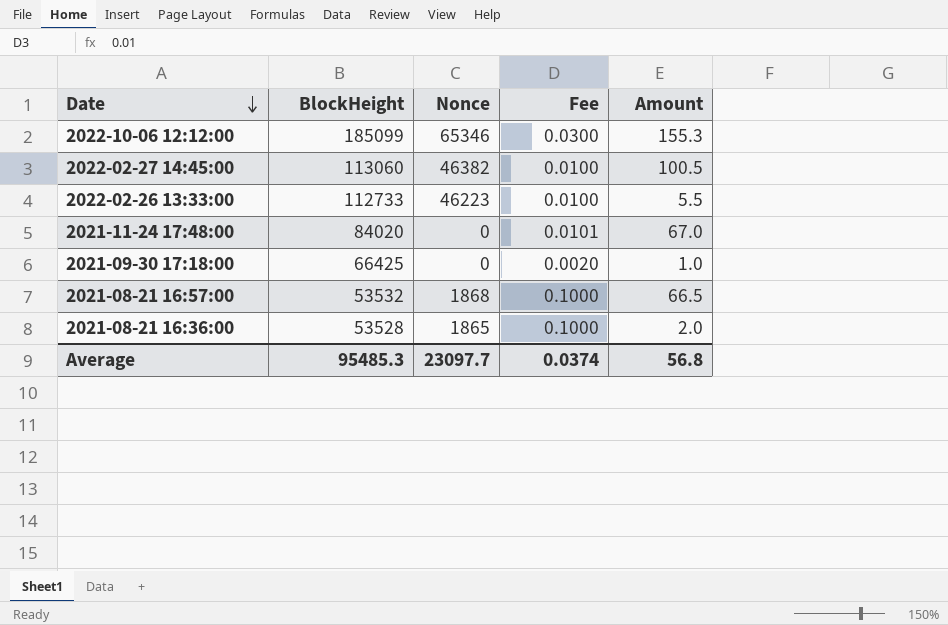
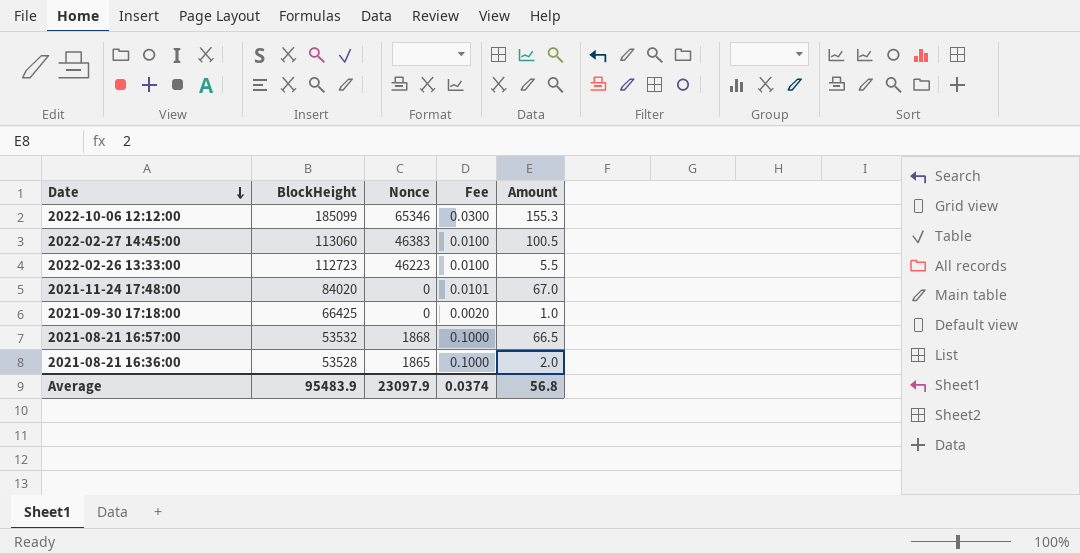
2022-02-27 14:45:00 | Nonce: 46382 -> 46383
2022-02-26 13:33:00 | BlockHeight: 112733 -> 112723
Average | BlockHeight: 95485.3 -> 95483.9
Average | Nonce: 23097.7 -> 23097.9

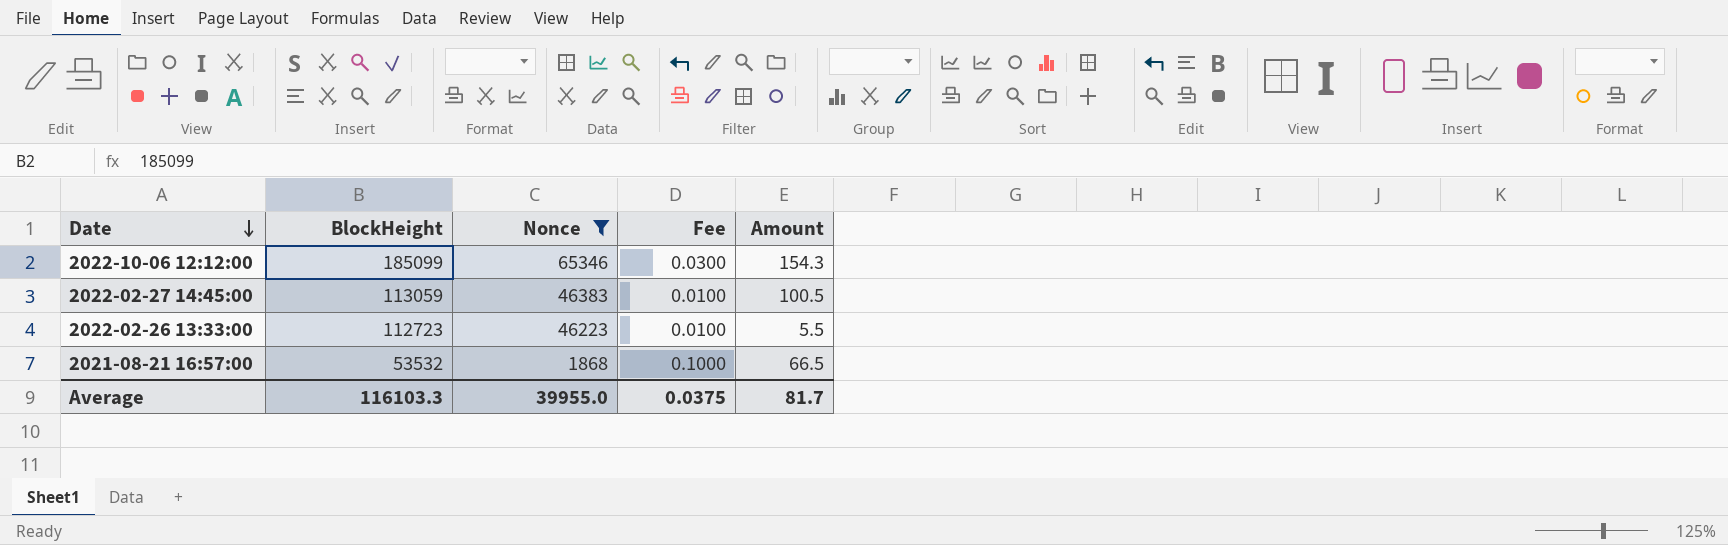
filter: none -> Nonce >= 1868
2022-10-06 12:12:00 | Amount: 155.3 -> 154.3
2022-02-27 14:45:00 | BlockHeight: 113060 -> 113059
Average | BlockHeight: 95483.9 -> 116103.3
Average | Nonce: 23097.9 -> 39955.0
Average | Fee: 0.0374 -> 0.0375
Average | Amount: 56.8 -> 81.7

